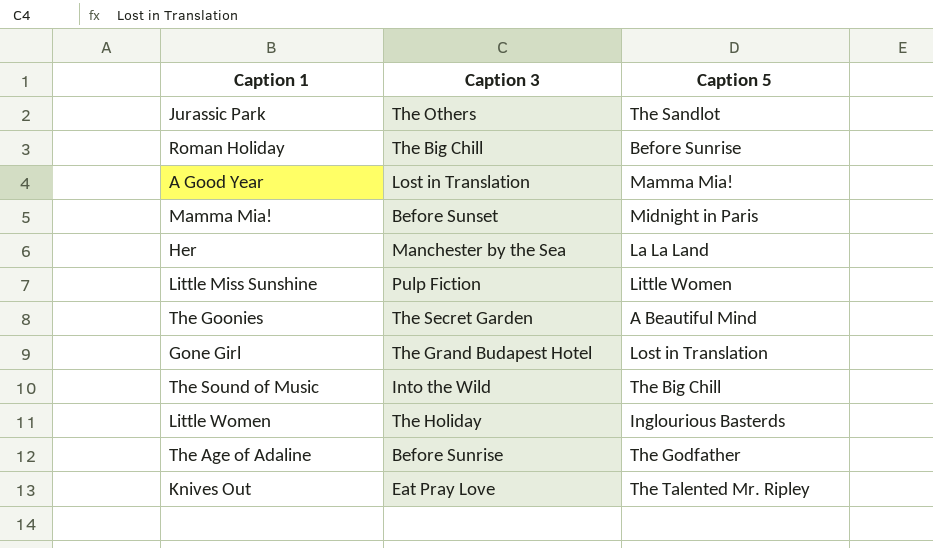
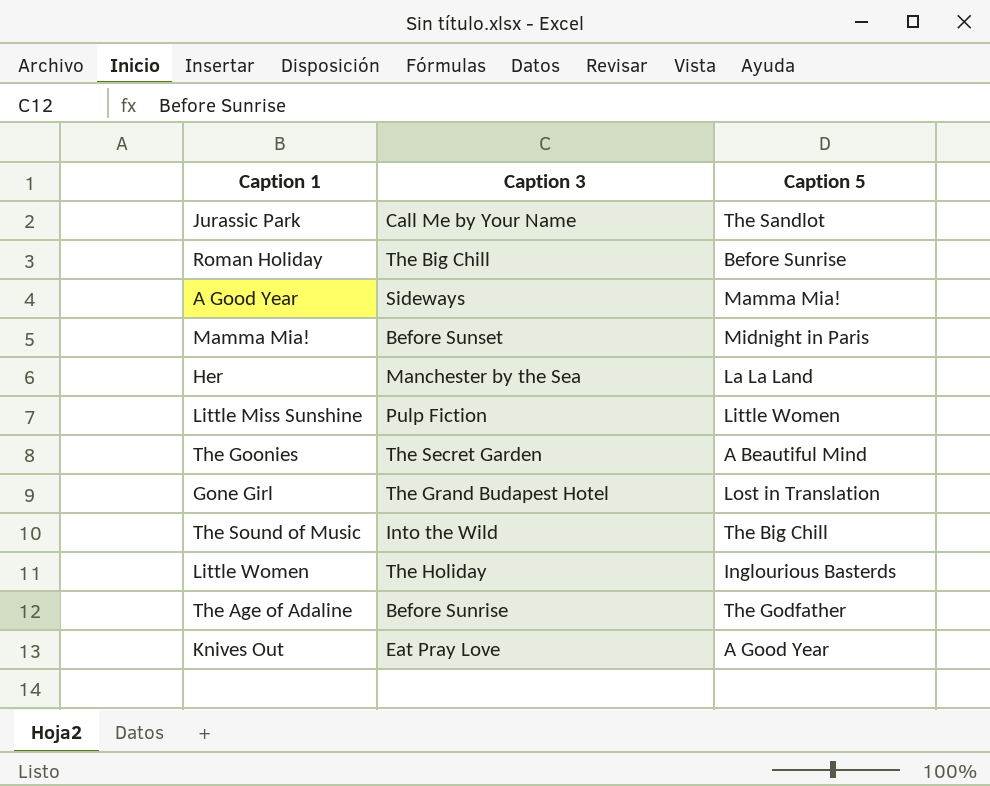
Jurassic Park | Caption 3: The Others -> Call Me by Your Name
A Good Year | Caption 3: Lost in Translation -> Sideways
Knives Out | Caption 5: The Talented Mr. Ripley -> A Good Year

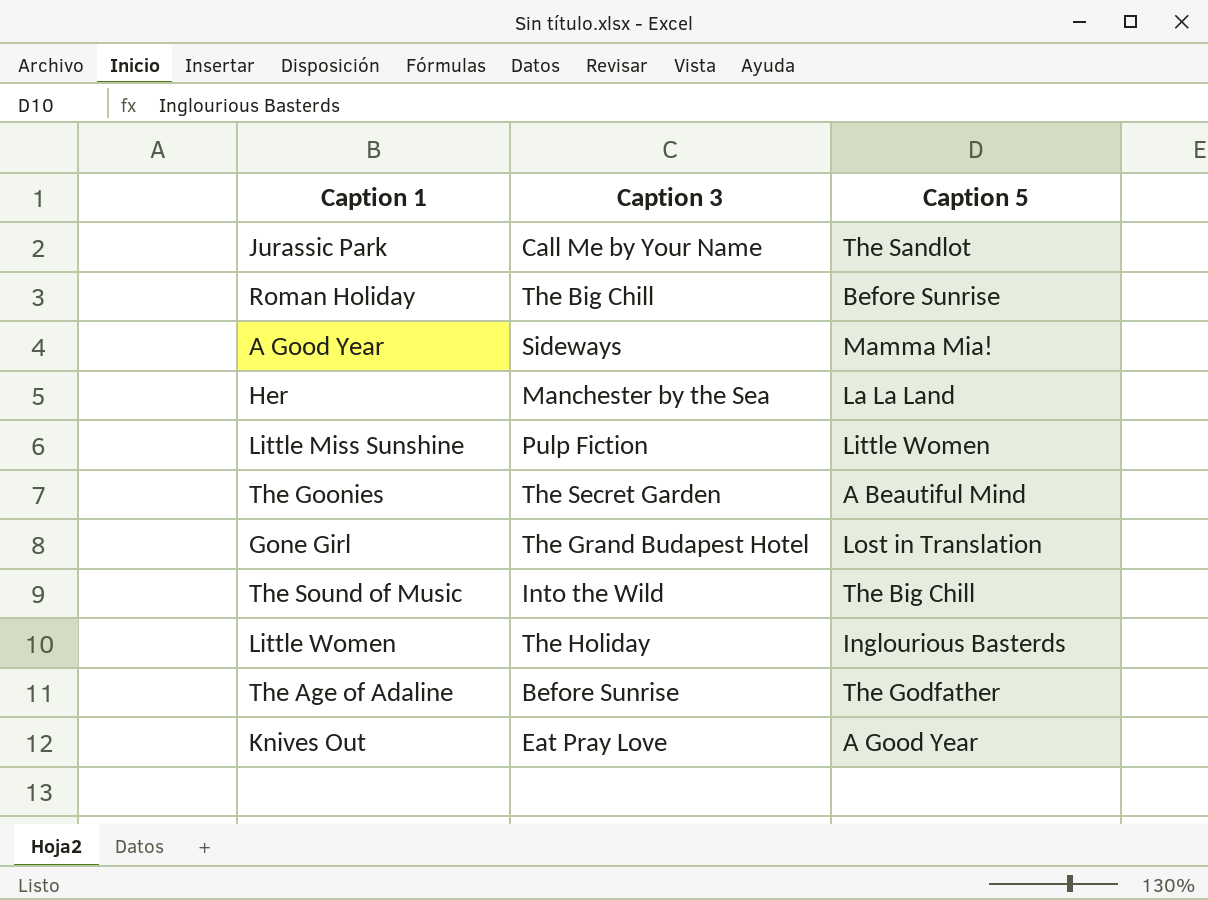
row Mamma Mia!: Before Sunset | Midnight in Paris -> none

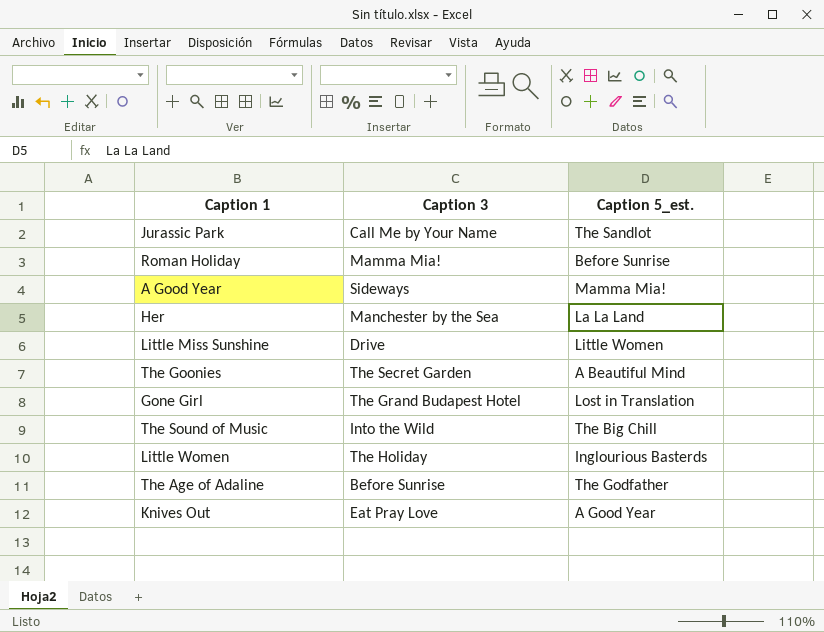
column name: Caption 5 -> Caption 5_est.
Roman Holiday | Caption 3: The Big Chill -> Mamma Mia!
Little Miss Sunshine | Caption 3: Pulp Fiction -> Drive

